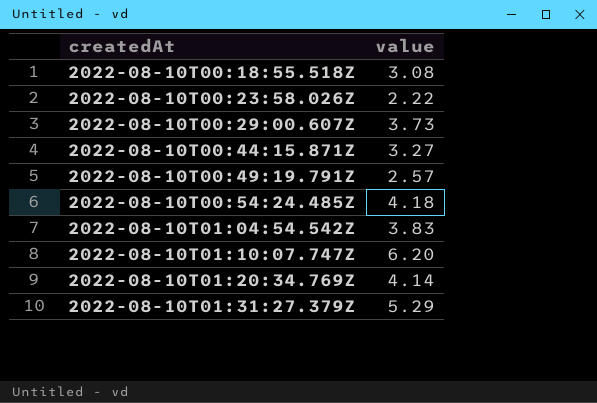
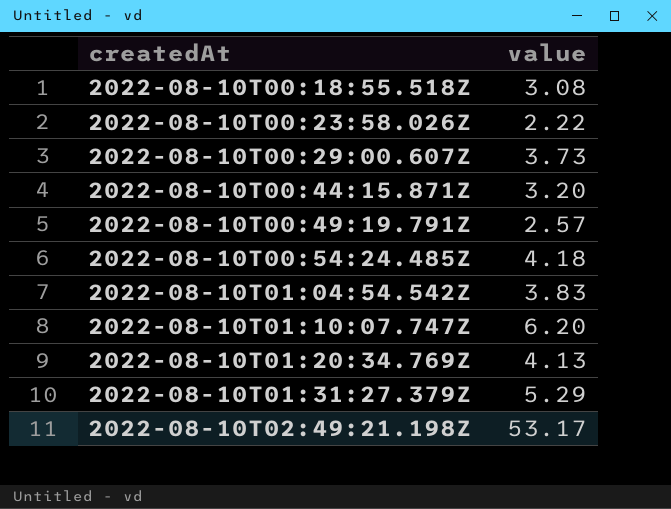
2022-08-10T00:44:15.871Z | value: 3.27 -> 3.20
2022-08-10T01:20:34.769Z | value: 4.14 -> 4.13
row 2022-08-10T02:49:21.198Z: none -> 53.17

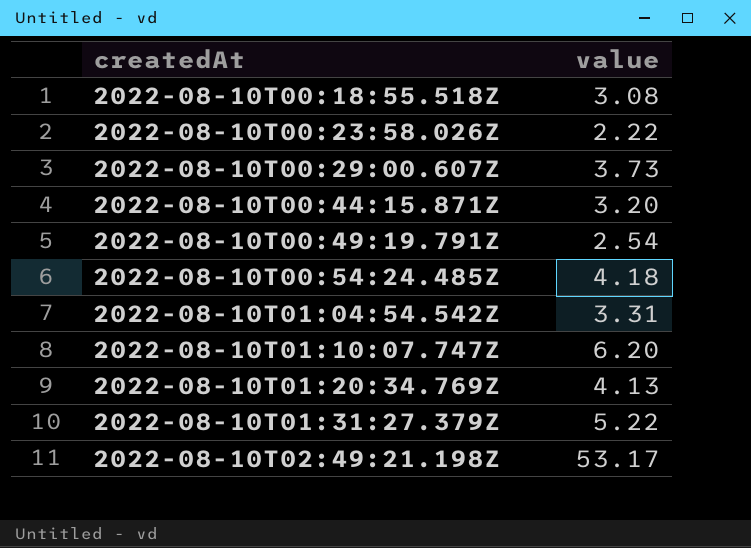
2022-08-10T00:49:19.791Z | value: 2.57 -> 2.54
2022-08-10T01:04:54.542Z | value: 3.83 -> 3.31
2022-08-10T01:31:27.379Z | value: 5.29 -> 5.22

